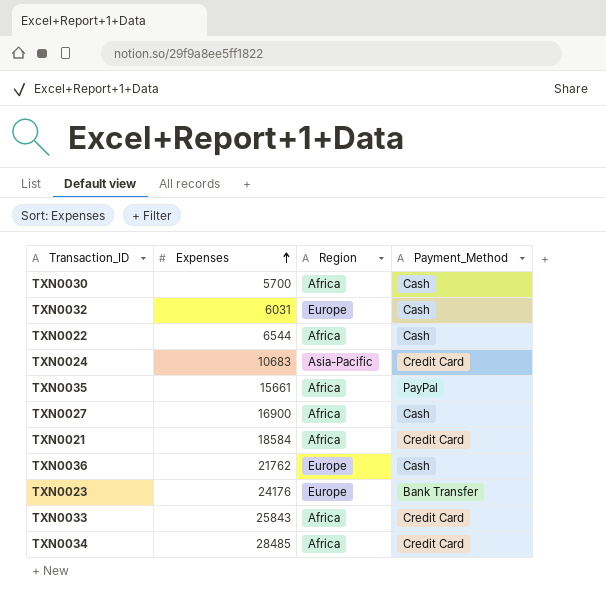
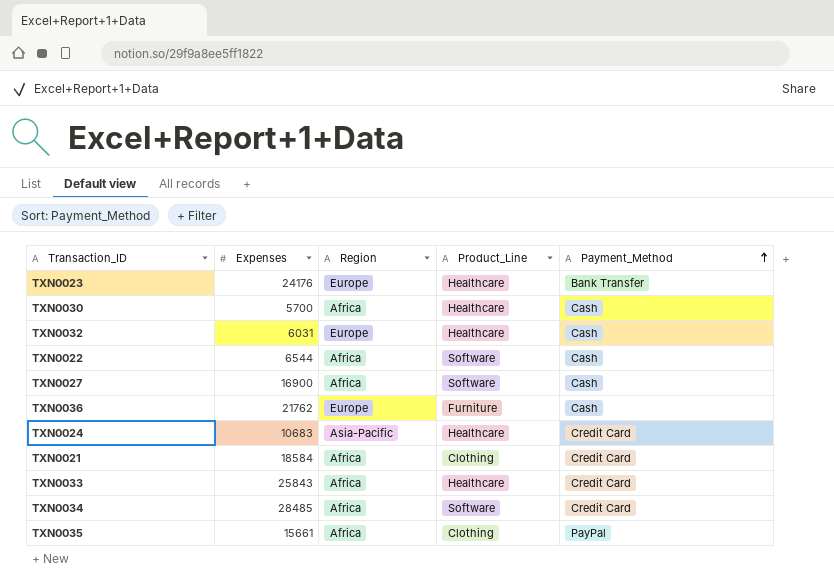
row order: Expenses ascending -> Payment_Method ascending
column Product_Line | position: none -> 4

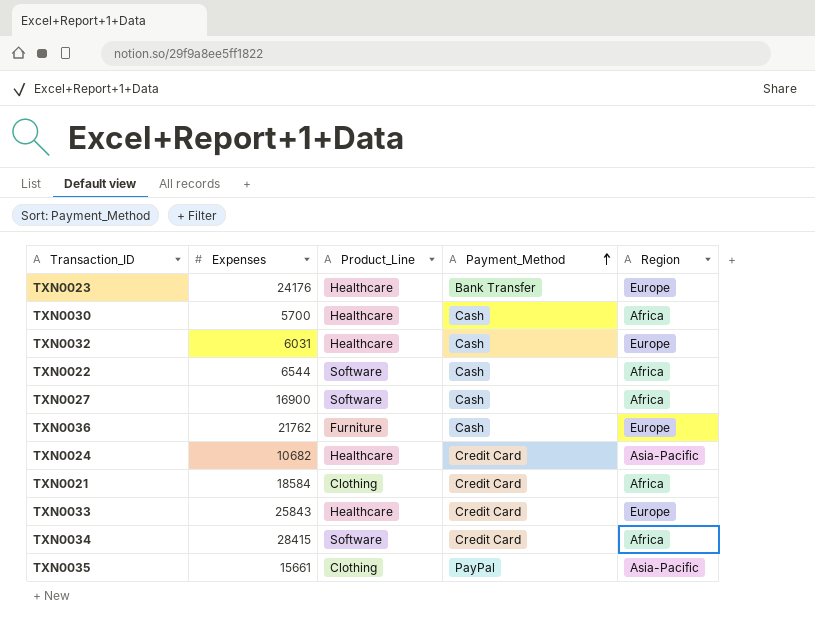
column Region | position: 3 -> 5
TXN0024 | Expenses: 10683 -> 10682
TXN0033 | Region: Africa -> Europe
TXN0034 | Expenses: 28485 -> 28415
TXN0035 | Region: Africa -> Asia-Pacific

